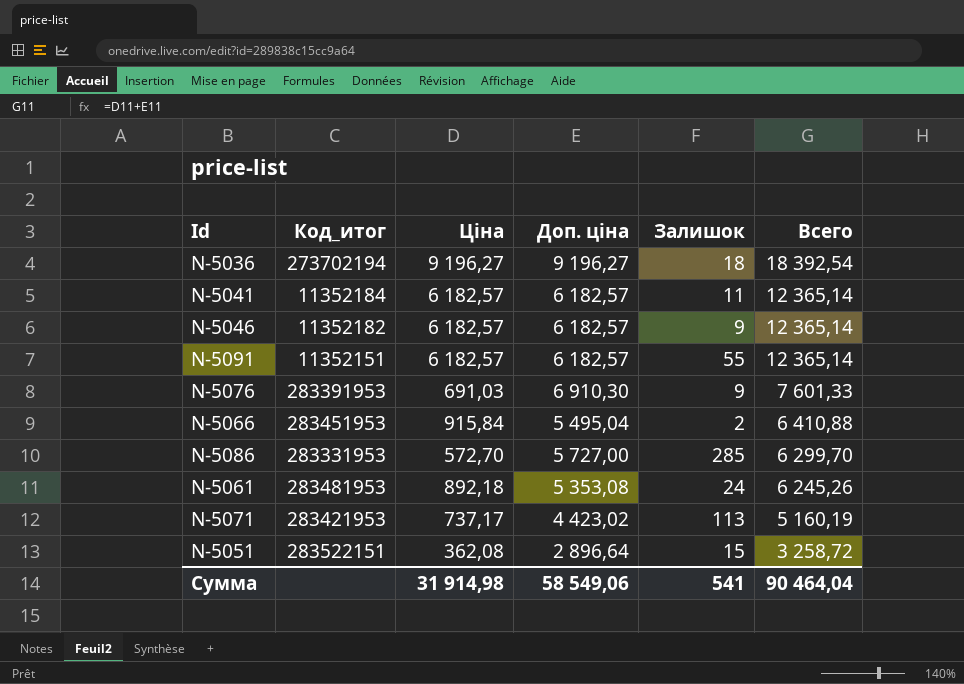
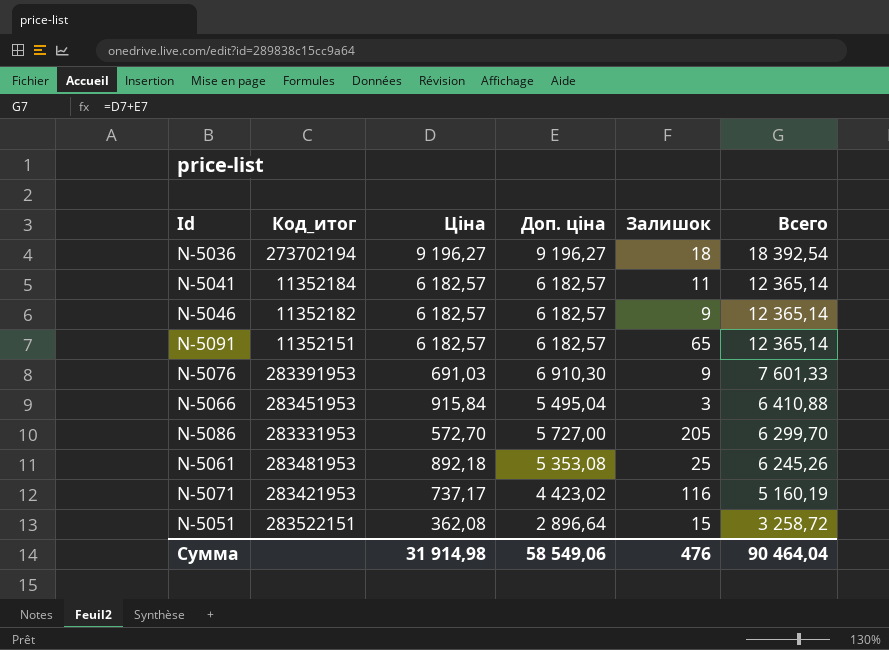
N-5091 | Залишок: 55 -> 65
N-5066 | Залишок: 2 -> 3
N-5086 | Залишок: 285 -> 205
N-5061 | Залишок: 24 -> 25
N-5071 | Залишок: 113 -> 116
Сумма | Залишок: 541 -> 476

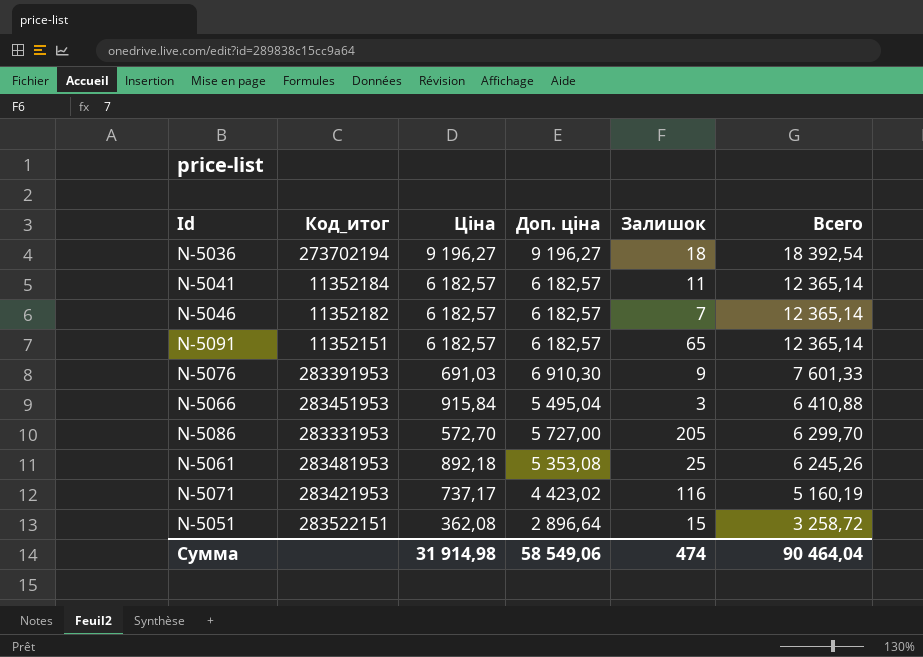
N-5046 | Залишок: 9 -> 7
Сумма | Залишок: 476 -> 474

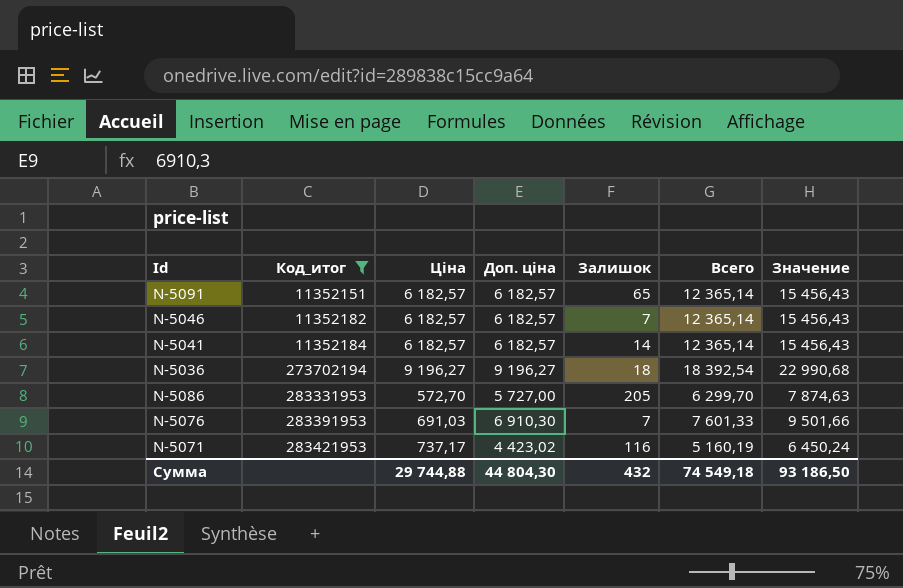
filter: none -> Код_итог <= 283421953
row order: Всего descending -> Код_итог ascending
column Значение | formula: none -> [Всего] * 1,25
N-5041 | Залишок: 11 -> 14
N-5076 | Залишок: 9 -> 7
Сумма | Ціна: 31 914,98 -> 29 744,88
Сумма | Доп. ціна: 58 549,06 -> 44 804,30
Сумма | Залишок: 474 -> 432
Сумма | Всего: 90 464,04 -> 74 549,18

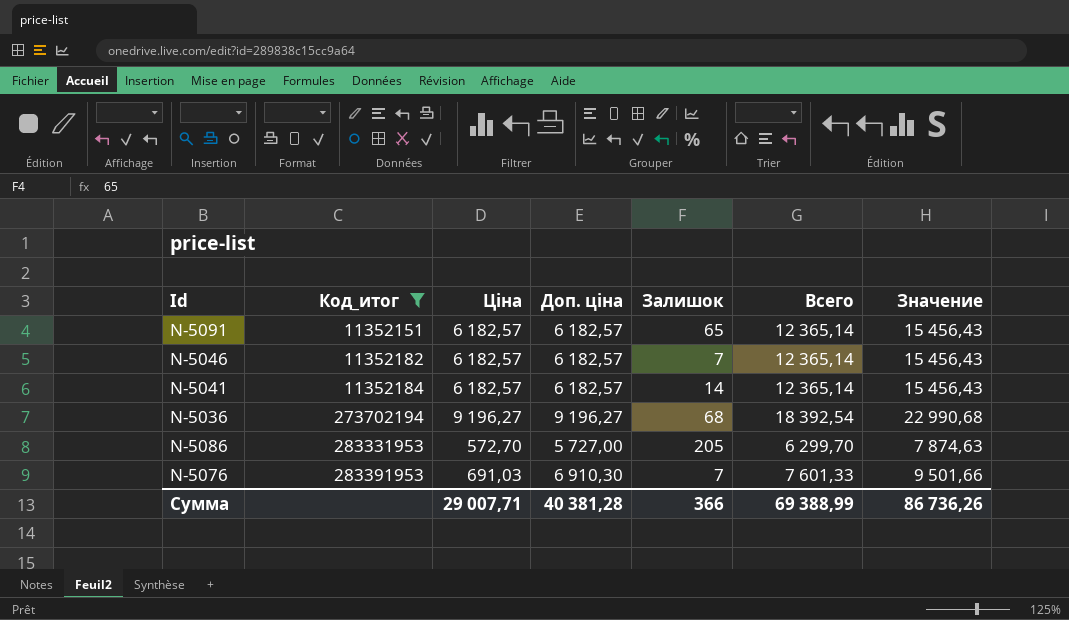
row N-5071: 283421953 | 737,17 | 4 423,02 | 116 | 5 160,19 | 6 450,24 -> none
N-5036 | Залишок: 18 -> 68
Сумма | Ціна: 29 744,88 -> 29 007,71
Сумма | Доп. ціна: 44 804,30 -> 40 381,28
Сумма | Залишок: 432 -> 366
Сумма | Всего: 74 549,18 -> 69 388,99
Сумма | Значение: 93 186,50 -> 86 736,26

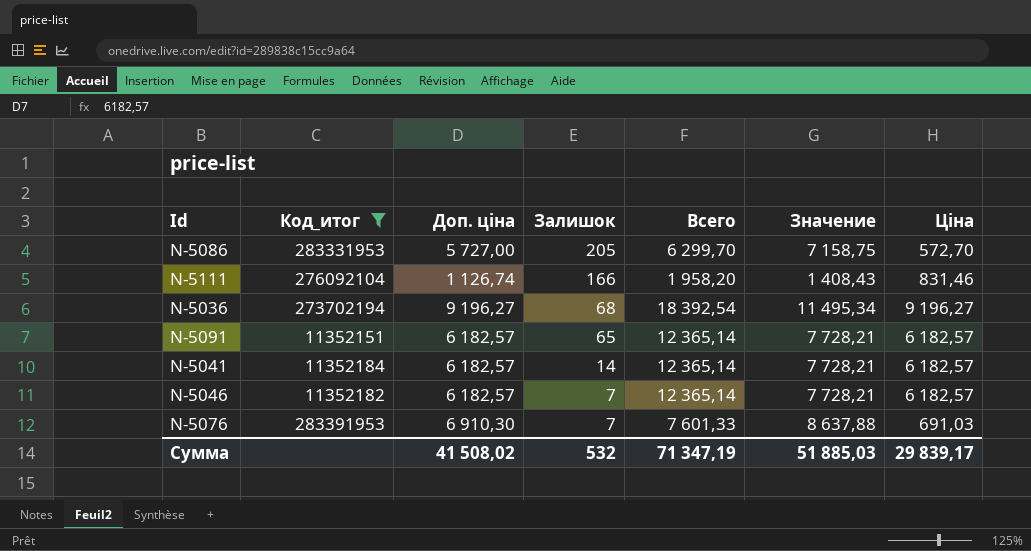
row order: Код_итог ascending -> Залишок descending
column Значение | formula: [Всего] * 1,25 -> [Доп. ціна] * 1,25
column Ціна | position: 3 -> 7
row N-5111: none -> 276092104 | 1 126,74 | 166 | 1 958,20 | 1 408,43 | 831,46
Сумма | Доп. ціна: 40 381,28 -> 41 508,02
Сумма | Залишок: 366 -> 532
Сумма | Всего: 69 388,99 -> 71 347,19
Сумма | Значение: 86 736,26 -> 51 885,03
Сумма | Ціна: 29 007,71 -> 29 839,17

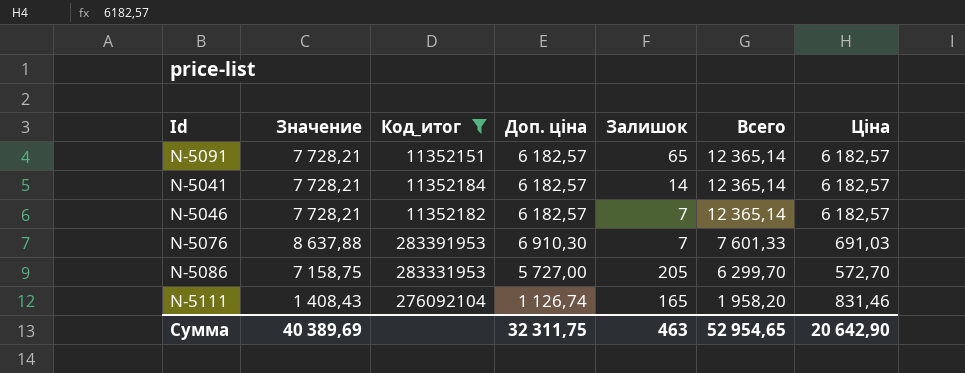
row order: Залишок descending -> Всего descending
column Значение | position: 6 -> 2
row N-5036: 273702194 | 9 196,27 | 68 | 18 392,54 | 11 495,34 | 9 196,27 -> none
N-5111 | Залишок: 166 -> 165
Сумма | Значение: 51 885,03 -> 40 389,69
Сумма | Доп. ціна: 41 508,02 -> 32 311,75
Сумма | Залишок: 532 -> 463
Сумма | Всего: 71 347,19 -> 52 954,65
Сумма | Ціна: 29 839,17 -> 20 642,90

